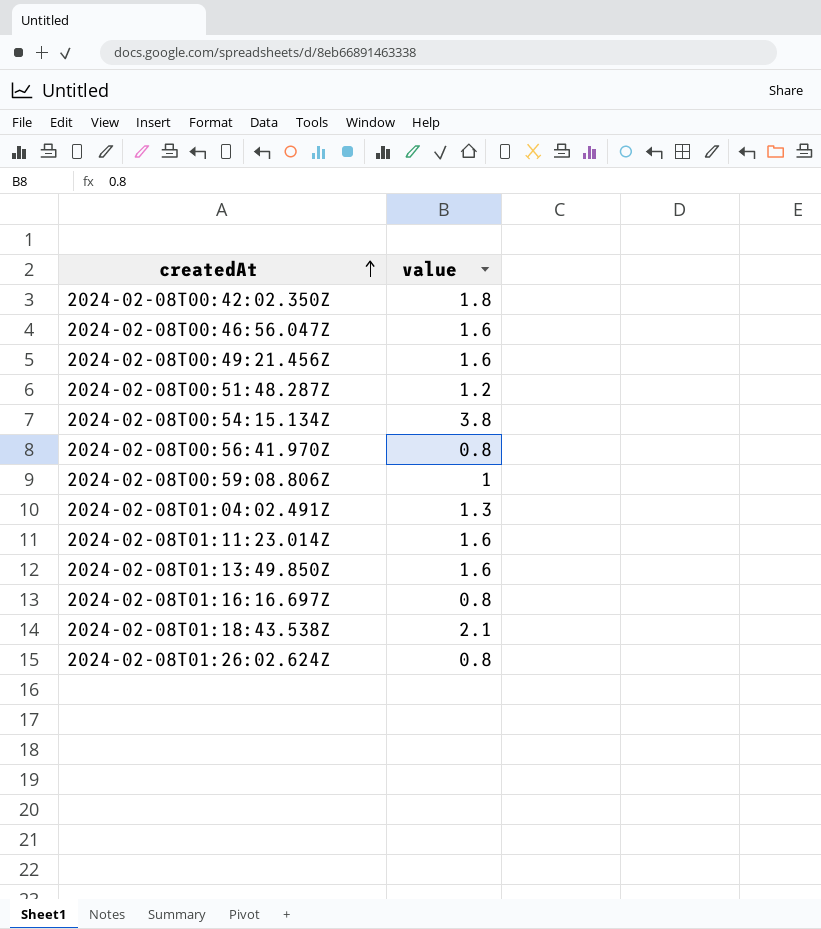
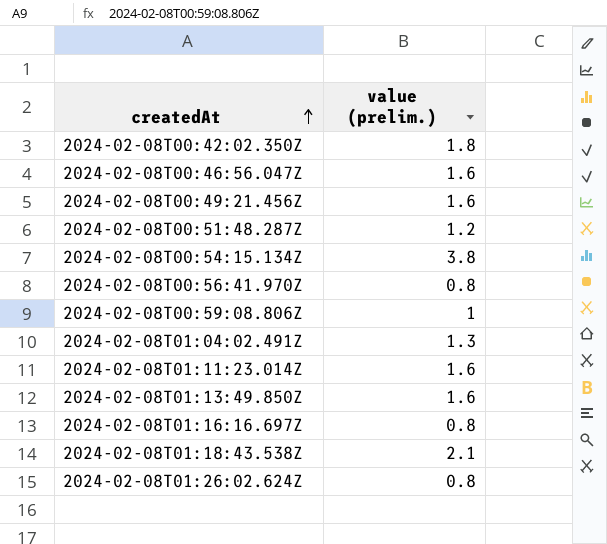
column name: value -> value (prelim.)

